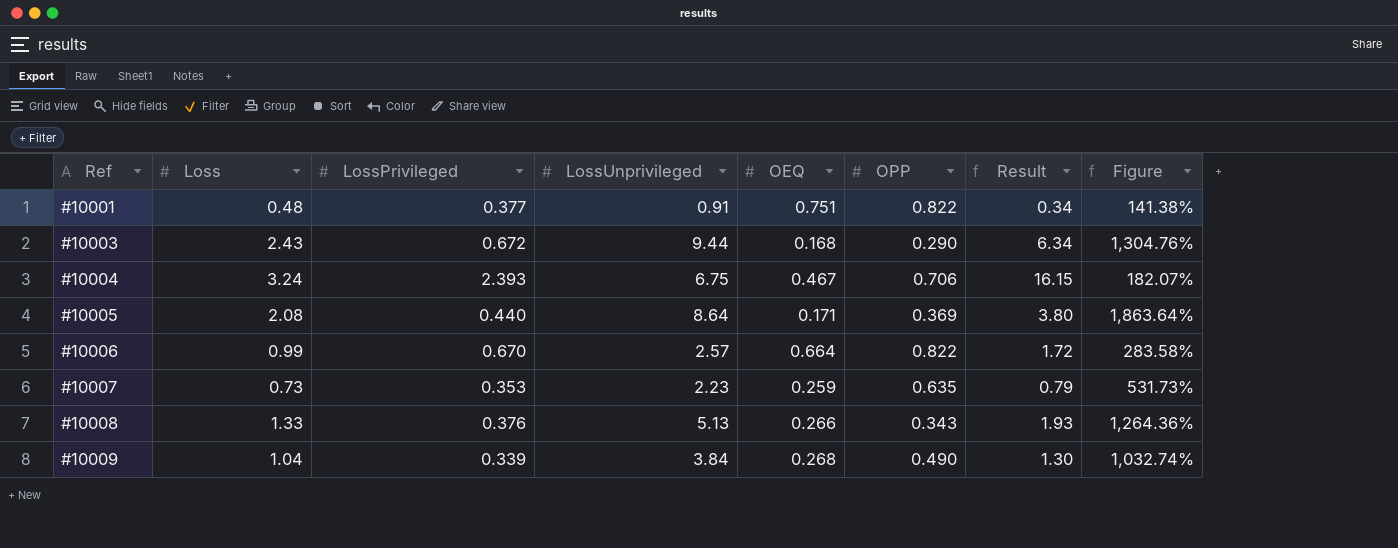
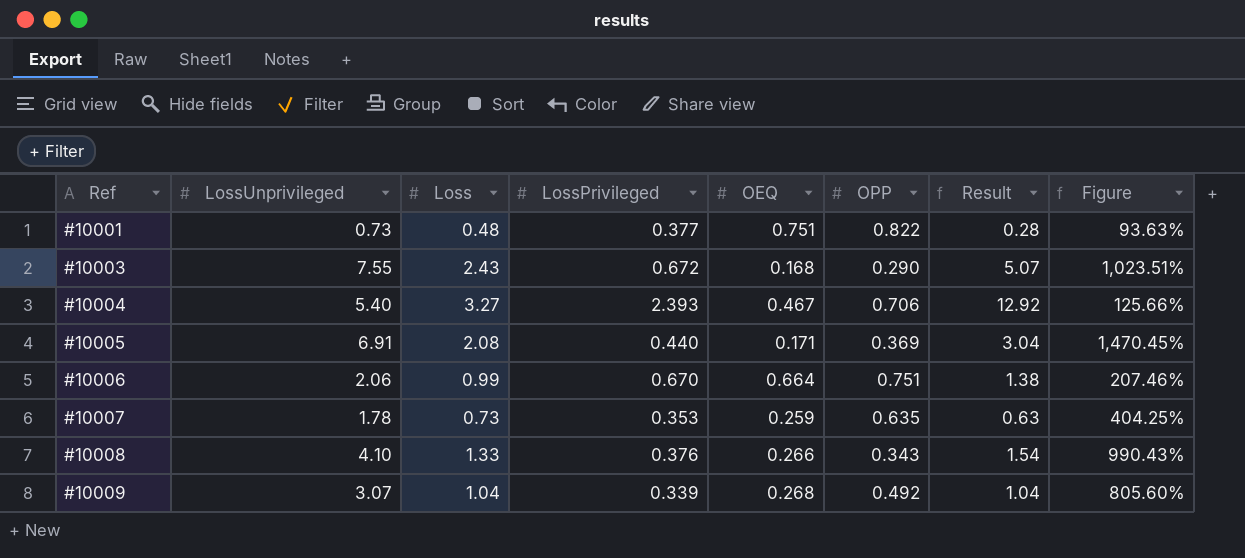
column LossUnprivileged | position: 4 -> 2
#10001 | LossUnprivileged: 0.91 -> 0.73
#10001 | Result: 0.34 -> 0.28
#10001 | Figure: 141.38% -> 93.63%
#10003 | LossUnprivileged: 9.44 -> 7.55
#10003 | Result: 6.34 -> 5.07
#10003 | Figure: 1,304.76% -> 1,023.51%
#10004 | LossUnprivileged: 6.75 -> 5.40
#10004 | Loss: 3.24 -> 3.27
#10004 | Result: 16.15 -> 12.92
#10004 | Figure: 182.07% -> 125.66%
#10005 | LossUnprivileged: 8.64 -> 6.91
#10005 | Result: 3.80 -> 3.04
#10005 | Figure: 1,863.64% -> 1,470.45%
#10006 | LossUnprivileged: 2.57 -> 2.06
#10006 | OPP: 0.822 -> 0.751
#10006 | Result: 1.72 -> 1.38
#10006 | Figure: 283.58% -> 207.46%
#10007 | LossUnprivileged: 2.23 -> 1.78
#10007 | Result: 0.79 -> 0.63
#10007 | Figure: 531.73% -> 404.25%
#10008 | LossUnprivileged: 5.13 -> 4.10
#10008 | Result: 1.93 -> 1.54
#10008 | Figure: 1,264.36% -> 990.43%
#10009 | LossUnprivileged: 3.84 -> 3.07
#10009 | OPP: 0.490 -> 0.492
#10009 | Result: 1.30 -> 1.04
#10009 | Figure: 1,032.74% -> 805.60%

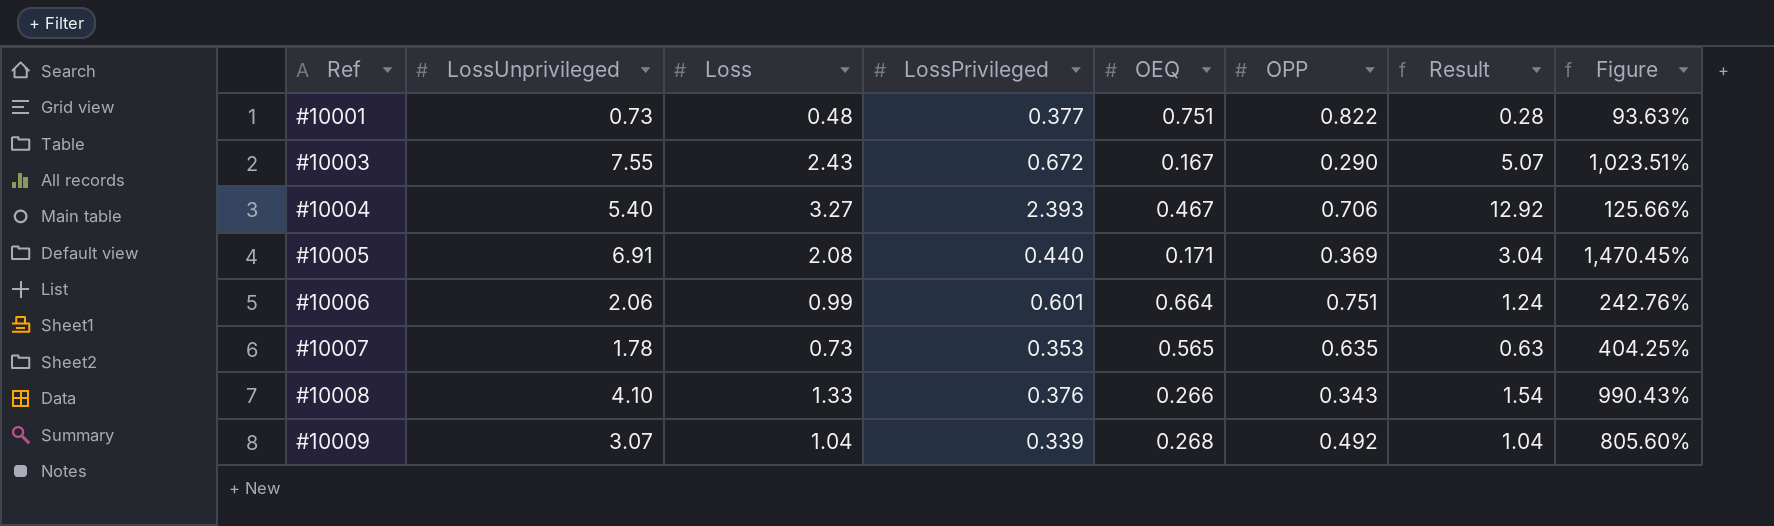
#10003 | OEQ: 0.168 -> 0.167
#10006 | LossPrivileged: 0.670 -> 0.601
#10006 | Result: 1.38 -> 1.24
#10006 | Figure: 207.46% -> 242.76%
#10007 | OEQ: 0.259 -> 0.565

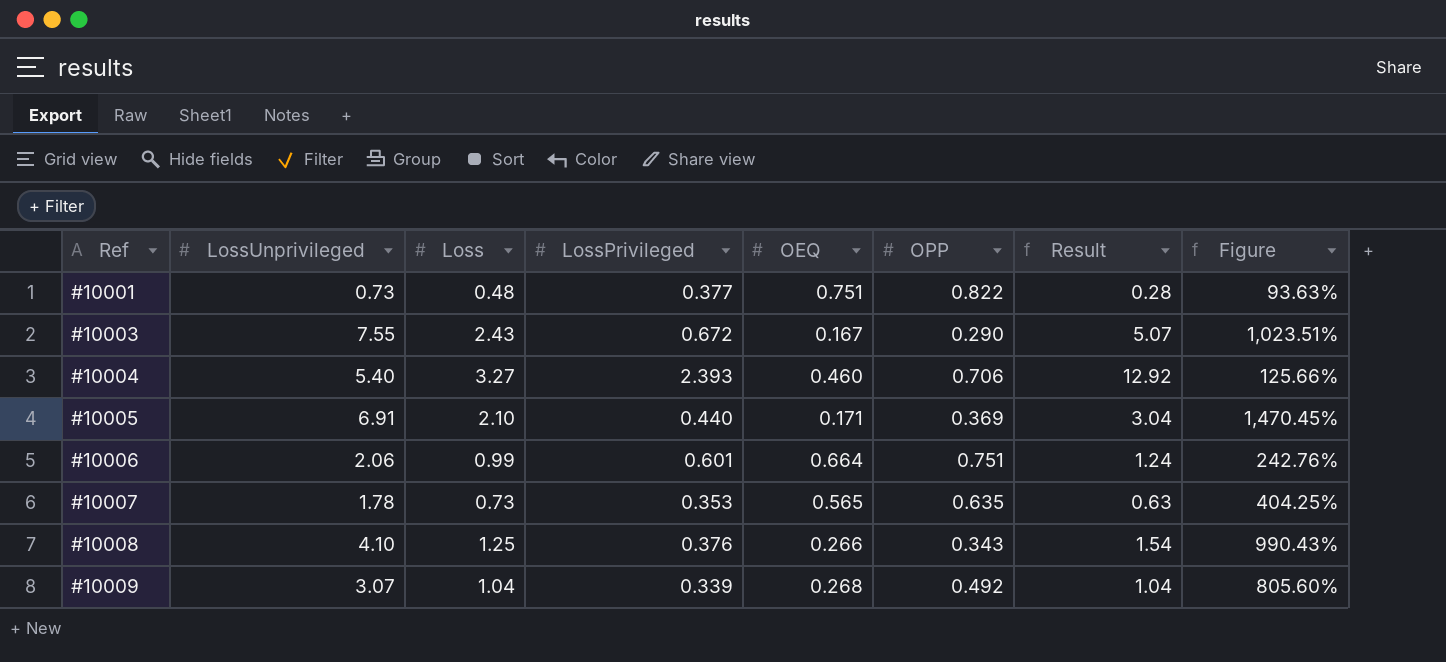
#10004 | OEQ: 0.467 -> 0.460
#10005 | Loss: 2.08 -> 2.10
#10008 | Loss: 1.33 -> 1.25

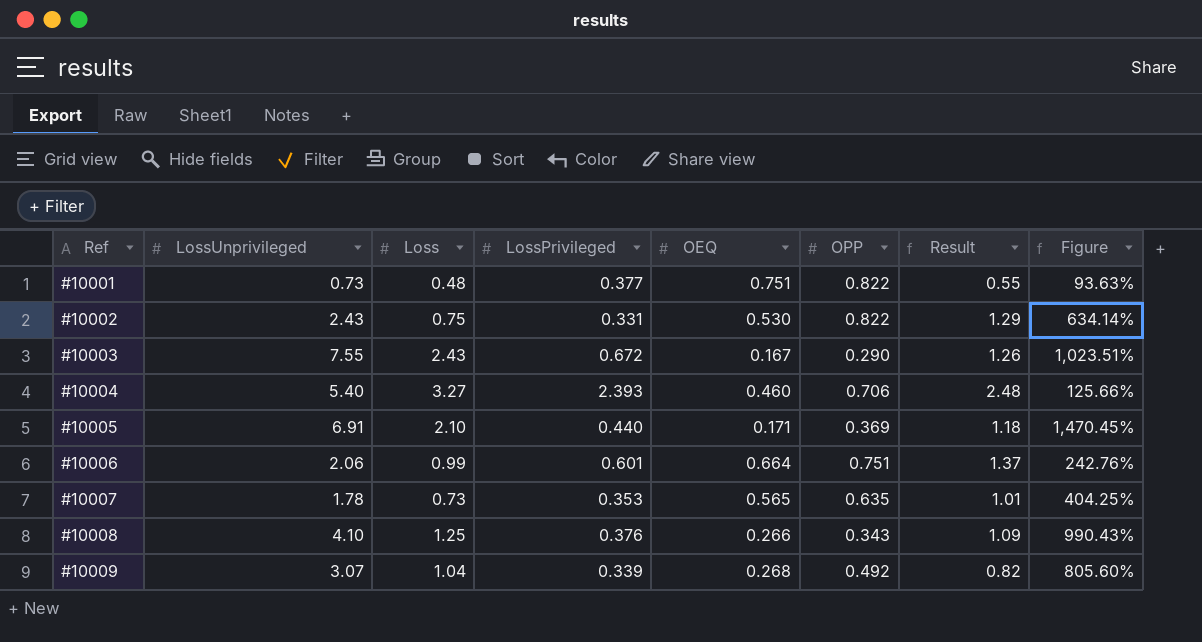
column Result | formula: [LossUnprivileged] * [LossPrivileged] -> [LossUnprivileged] * [OEQ]
row #10002: none -> 2.43 | 0.75 | 0.331 | 0.530 | 0.822 | 1.29 | 634.14%

